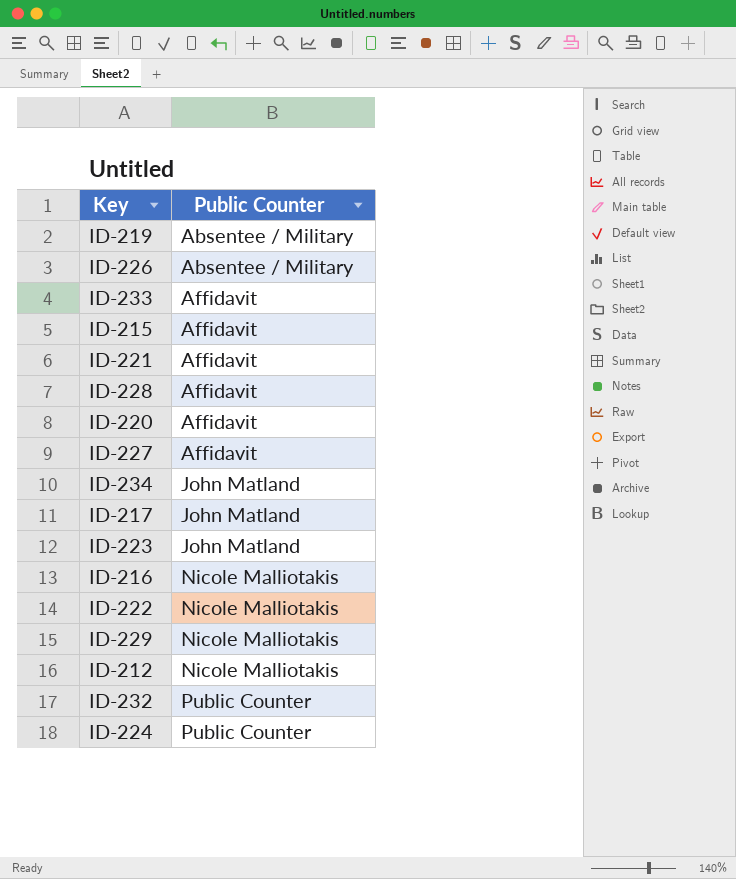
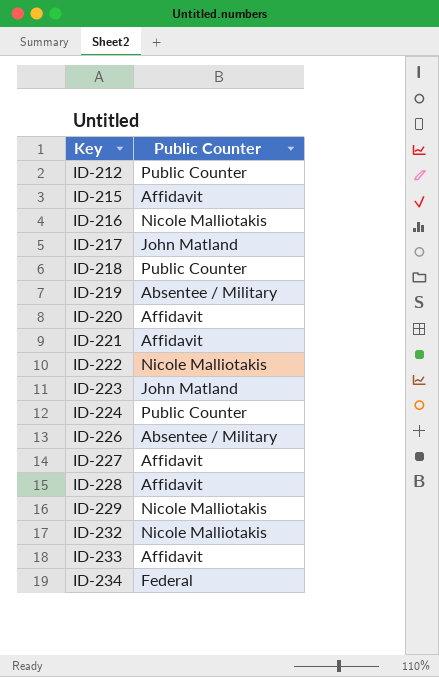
row order: Public Counter ascending -> Key ascending
ID-212 | Public Counter: Nicole Malliotakis -> Public Counter
row ID-218: none -> Public Counter
ID-232 | Public Counter: Public Counter -> Nicole Malliotakis
ID-234 | Public Counter: John Matland -> Federal

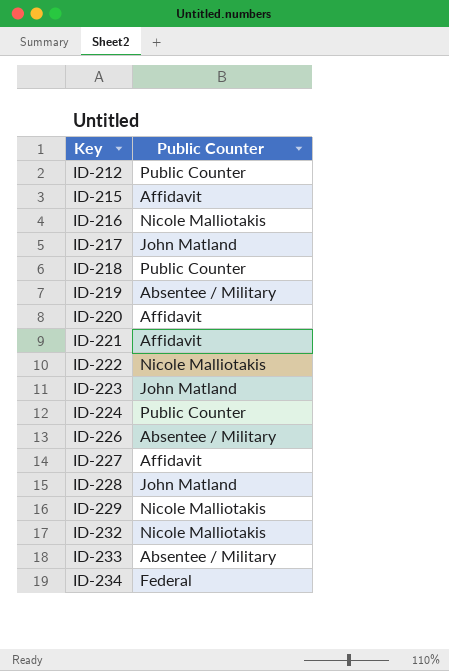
ID-228 | Public Counter: Affidavit -> John Matland
ID-233 | Public Counter: Affidavit -> Absentee / Military

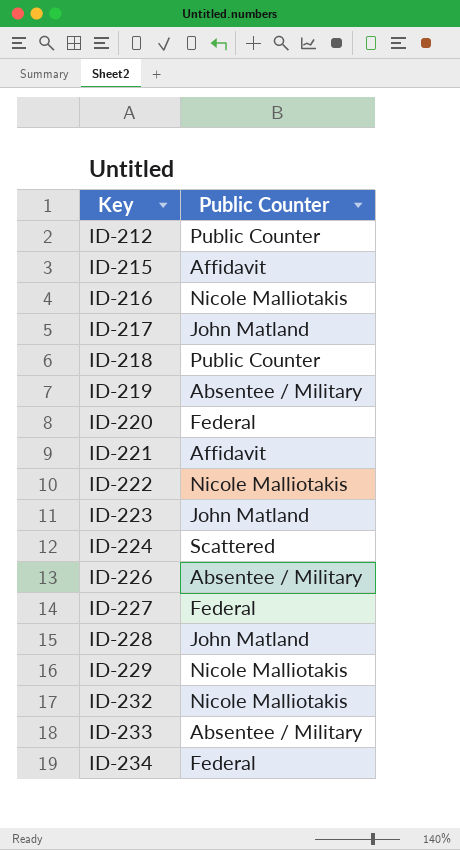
ID-220 | Public Counter: Affidavit -> Federal
ID-224 | Public Counter: Public Counter -> Scattered
ID-227 | Public Counter: Affidavit -> Federal

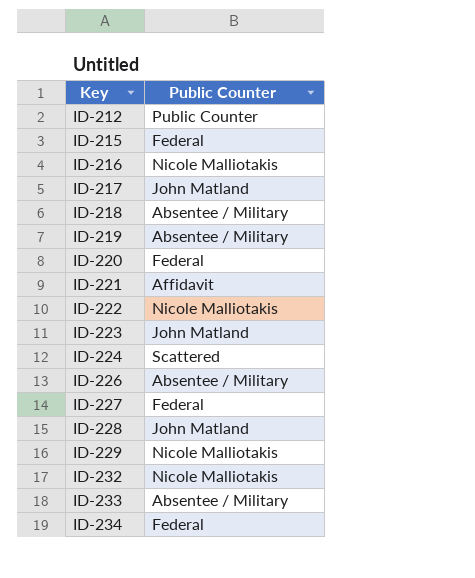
ID-215 | Public Counter: Affidavit -> Federal
ID-218 | Public Counter: Public Counter -> Absentee / Military

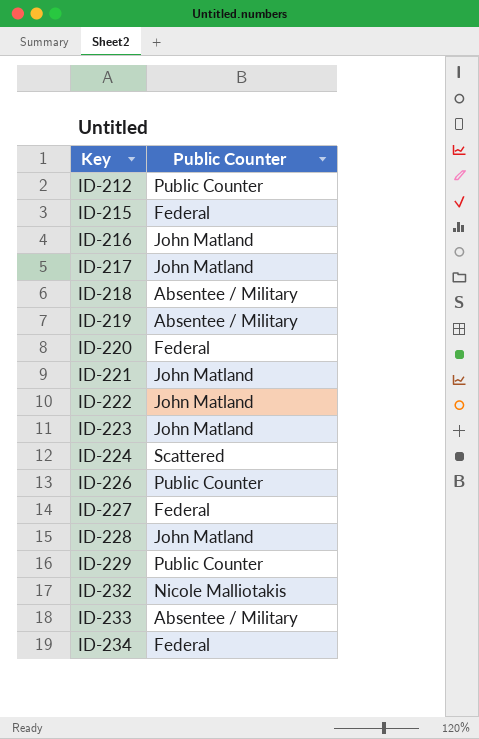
ID-216 | Public Counter: Nicole Malliotakis -> John Matland
ID-221 | Public Counter: Affidavit -> John Matland
ID-222 | Public Counter: Nicole Malliotakis -> John Matland
ID-226 | Public Counter: Absentee / Military -> Public Counter
ID-229 | Public Counter: Nicole Malliotakis -> Public Counter

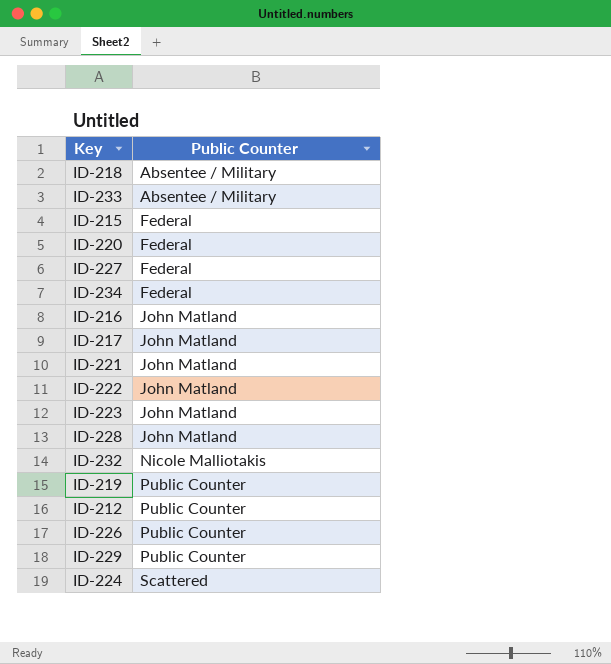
row order: Key ascending -> Public Counter ascending
ID-219 | Public Counter: Absentee / Military -> Public Counter

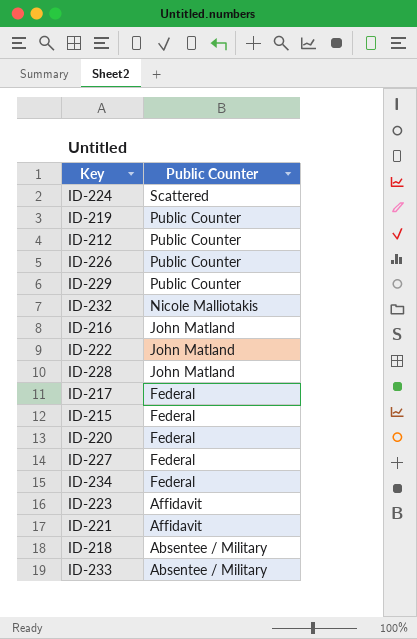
row order: Public Counter ascending -> Public Counter descending
ID-217 | Public Counter: John Matland -> Federal
ID-223 | Public Counter: John Matland -> Affidavit
ID-221 | Public Counter: John Matland -> Affidavit

